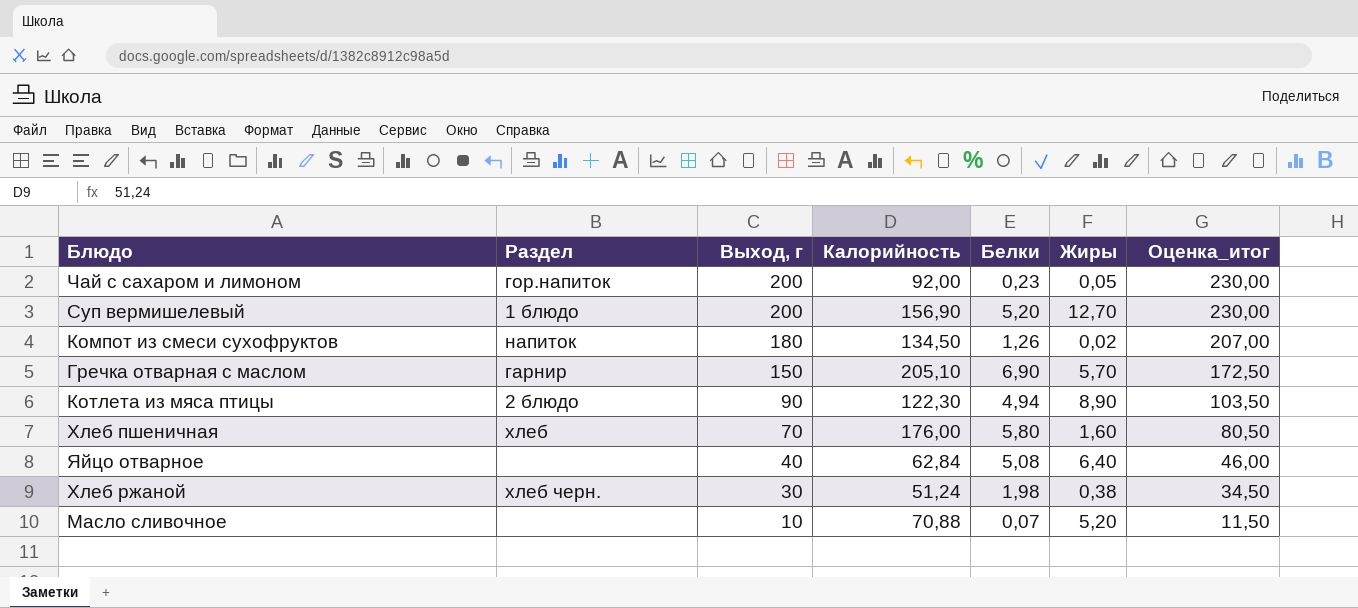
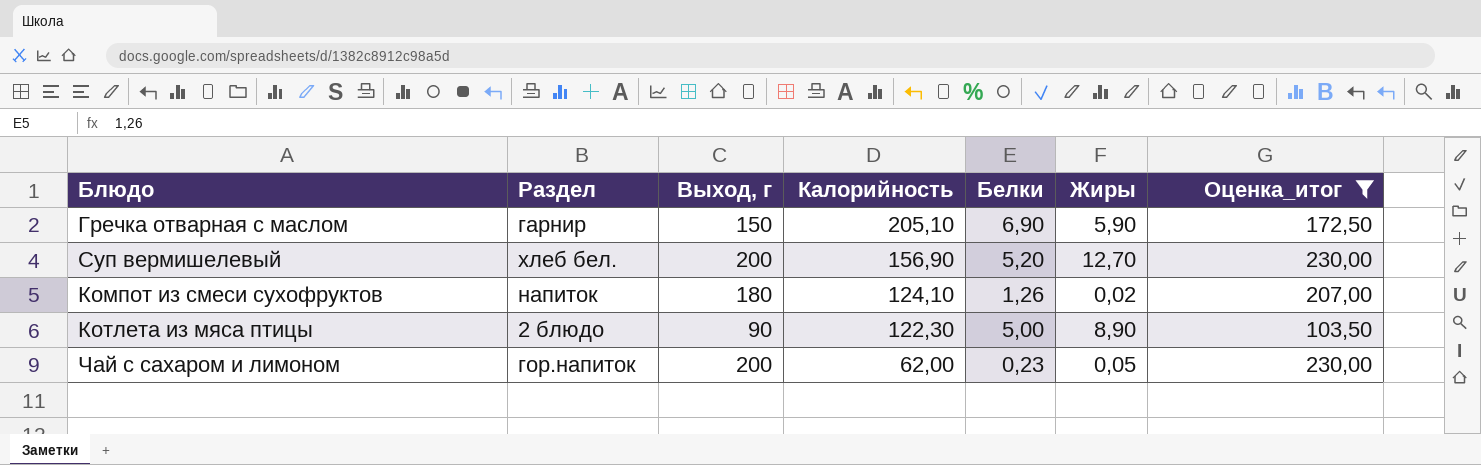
filter: none -> Оценка_итог >= 103,50
row order: Выход, г descending -> Калорийность descending
Гречка отварная с маслом | Жиры: 5,70 -> 5,90
Суп вермишелевый | Раздел: 1 блюдо -> хлеб бел.
Компот из смеси сухофруктов | Калорийность: 134,50 -> 124,10
Котлета из мяса птицы | Белки: 4,94 -> 5,00
Чай с сахаром и лимоном | Калорийность: 92,00 -> 62,00

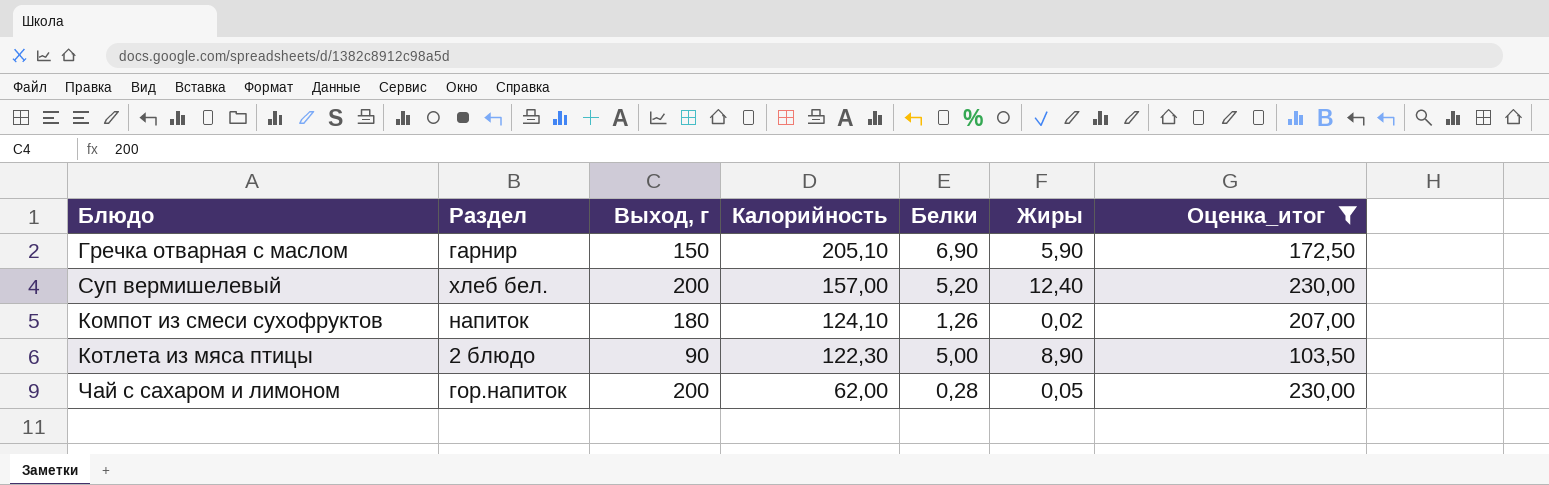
Суп вермишелевый | Калорийность: 156,90 -> 157,00
Суп вермишелевый | Жиры: 12,70 -> 12,40
Чай с сахаром и лимоном | Белки: 0,23 -> 0,28

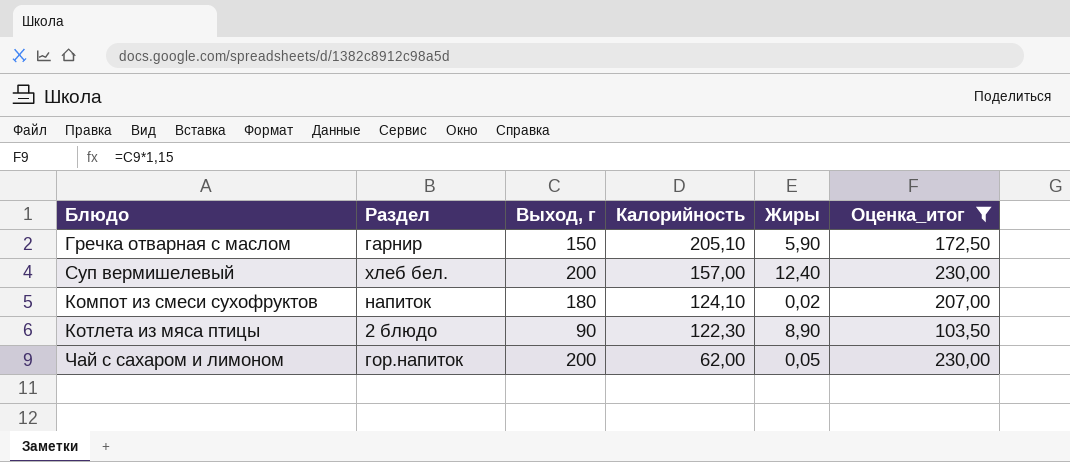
column Белки | position: 5 -> none

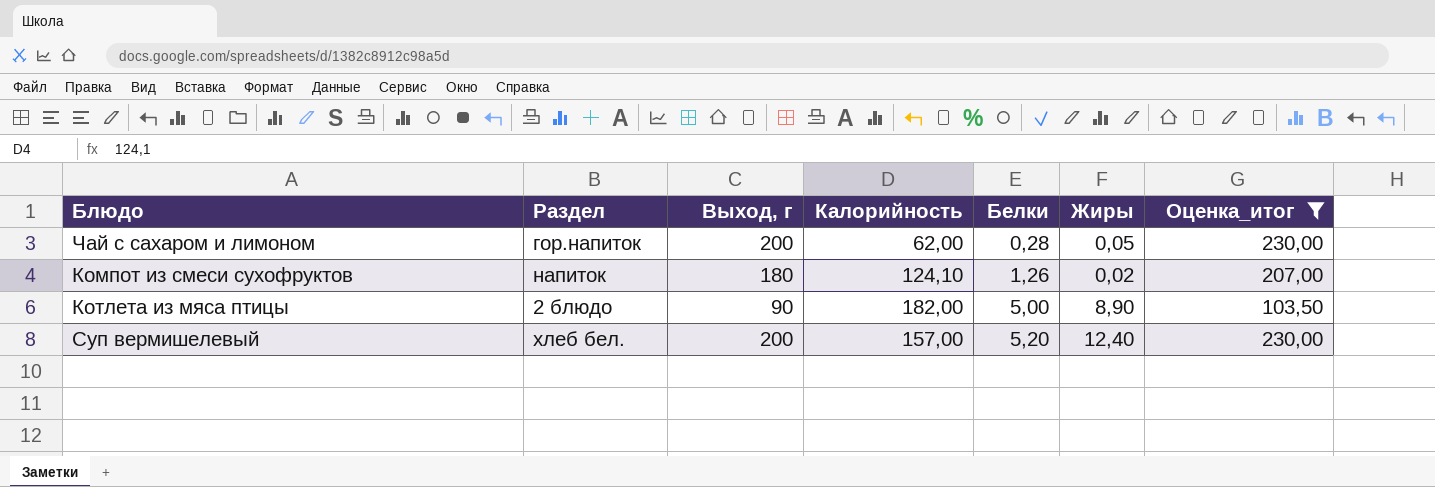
row order: Калорийность descending -> Белки ascending
column Белки | position: none -> 5
row Гречка отварная с маслом: гарнир | 150 | 205,10 | 5,90 | 172,50 -> none
Котлета из мяса птицы | Калорийность: 122,30 -> 182,00

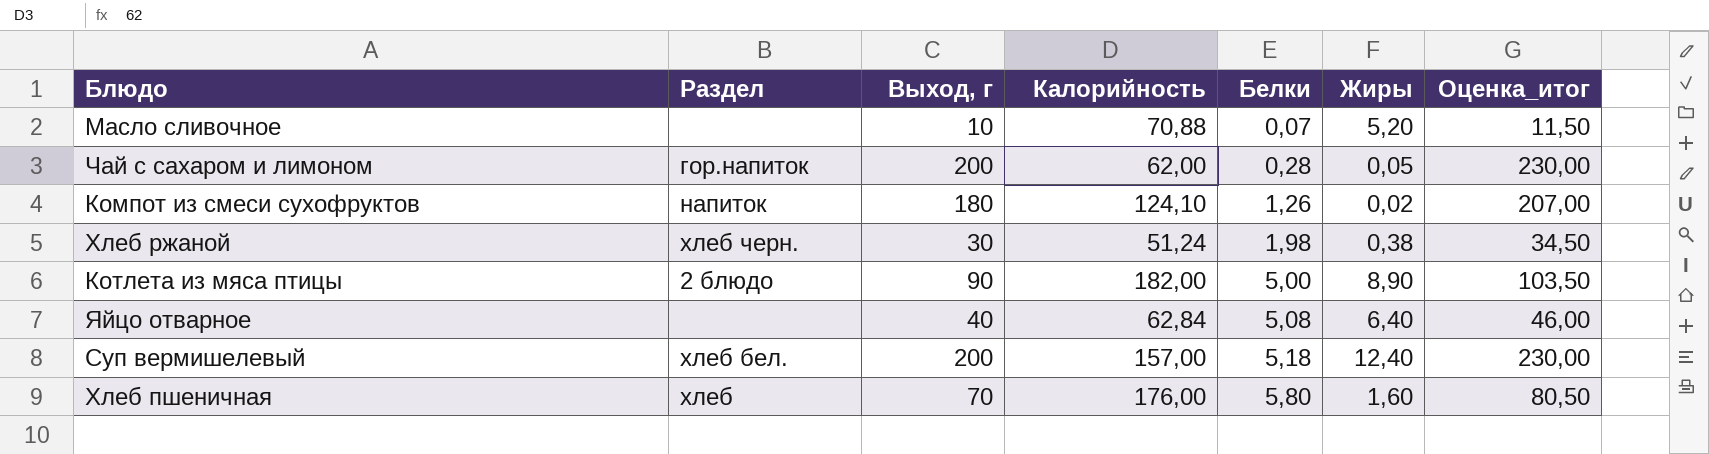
filter: Оценка_итог >= 103,50 -> none
Суп вермишелевый | Белки: 5,20 -> 5,18

